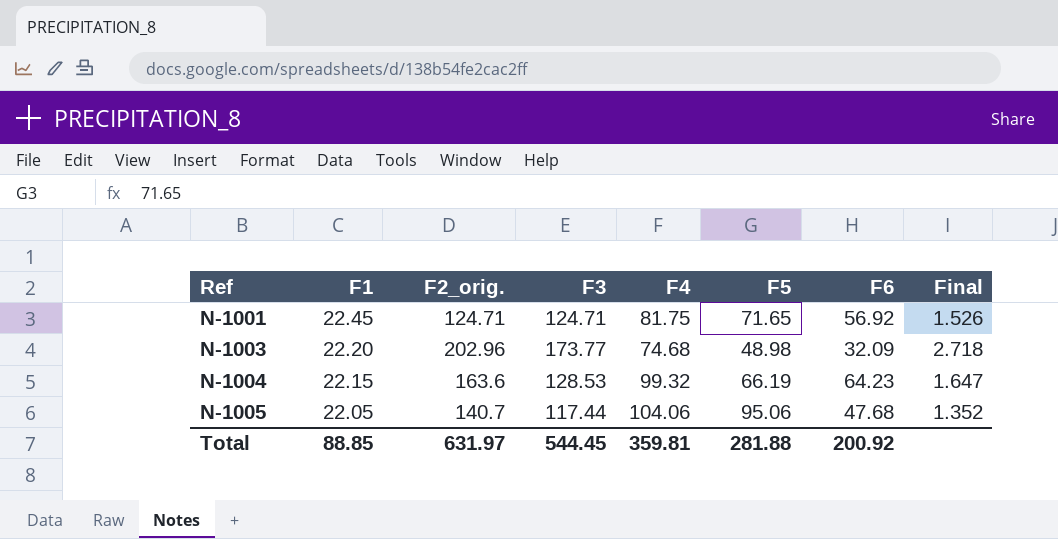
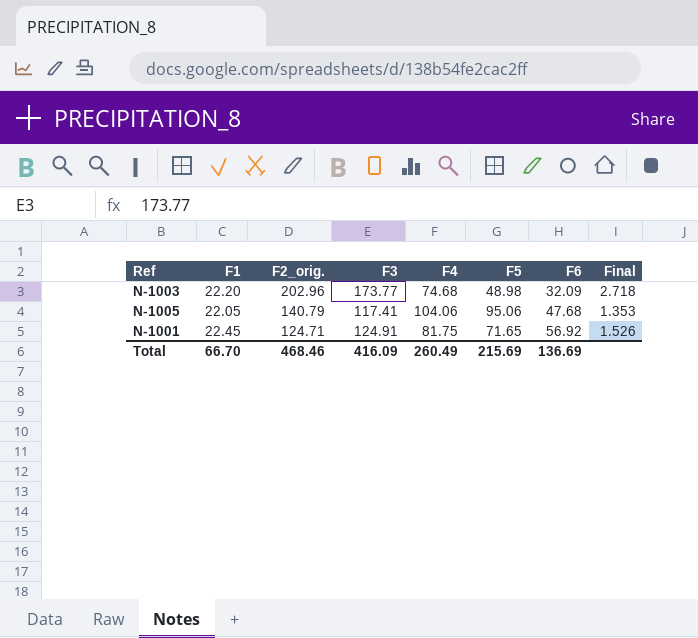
row order: Ref ascending -> F2_orig. descending
row N-1004: 22.15 | 163.6 | 128.53 | 99.32 | 66.19 | 64.23 | 1.647 -> none
N-1005 | F2_orig.: 140.7 -> 140.79
N-1005 | F3: 117.44 -> 117.41
N-1005 | Final: 1.352 -> 1.353
N-1001 | F3: 124.71 -> 124.91
Total | F1: 88.85 -> 66.70
Total | F2_orig.: 631.97 -> 468.46
Total | F3: 544.45 -> 416.09
Total | F4: 359.81 -> 260.49
Total | F5: 281.88 -> 215.69
Total | F6: 200.92 -> 136.69

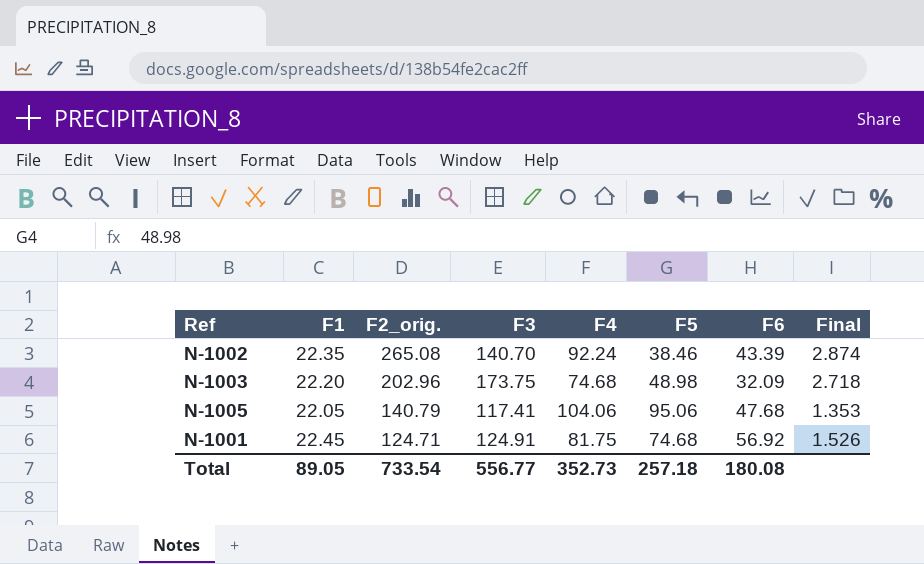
row N-1002: none -> 22.35 | 265.08 | 140.70 | 92.24 | 38.46 | 43.39 | 2.874
N-1003 | F3: 173.77 -> 173.75
N-1001 | F5: 71.65 -> 74.68
Total | F1: 66.70 -> 89.05
Total | F2_orig.: 468.46 -> 733.54
Total | F3: 416.09 -> 556.77
Total | F4: 260.49 -> 352.73
Total | F5: 215.69 -> 257.18
Total | F6: 136.69 -> 180.08

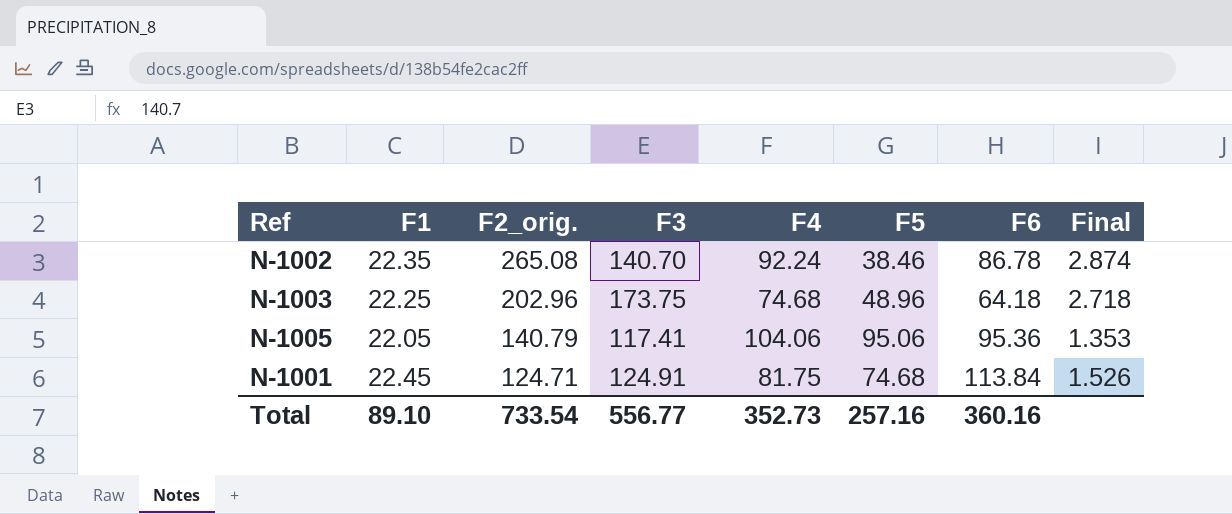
N-1002 | F6: 43.39 -> 86.78
N-1003 | F1: 22.20 -> 22.25
N-1003 | F5: 48.98 -> 48.96
N-1003 | F6: 32.09 -> 64.18
N-1005 | F6: 47.68 -> 95.36
N-1001 | F6: 56.92 -> 113.84
Total | F1: 89.05 -> 89.10
Total | F5: 257.18 -> 257.16
Total | F6: 180.08 -> 360.16

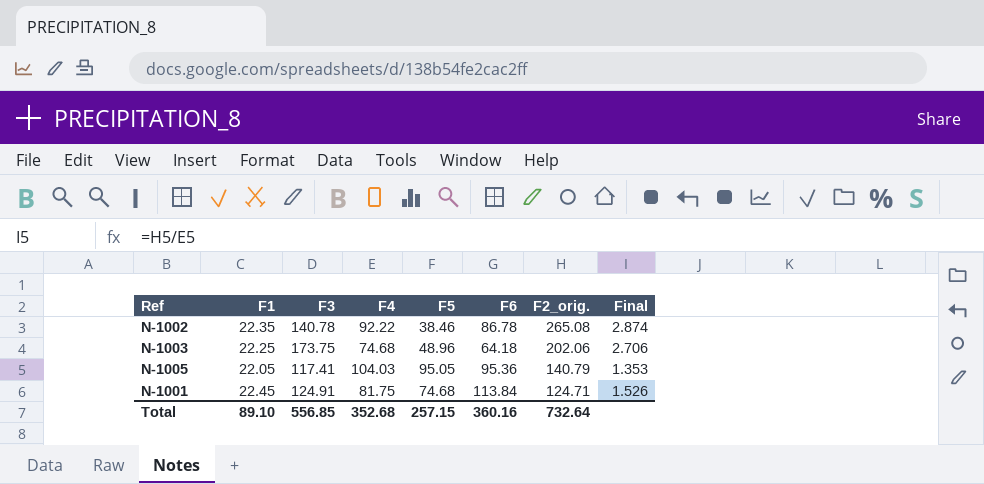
column F2_orig. | position: 3 -> 7
N-1002 | F3: 140.70 -> 140.78
N-1002 | F4: 92.24 -> 92.22
N-1003 | F2_orig.: 202.96 -> 202.06
N-1003 | Final: 2.718 -> 2.706
N-1005 | F4: 104.06 -> 104.03
N-1005 | F5: 95.06 -> 95.05
Total | F3: 556.77 -> 556.85
Total | F4: 352.73 -> 352.68
Total | F5: 257.16 -> 257.15
Total | F2_orig.: 733.54 -> 732.64

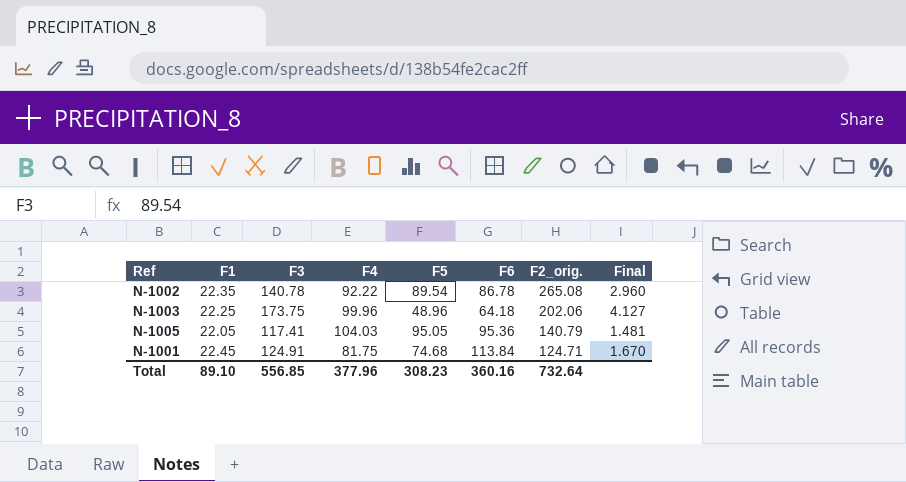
column Final | formula: [F2_orig.] / [F4] -> [F2_orig.] / [F5]
N-1002 | F5: 38.46 -> 89.54
N-1003 | F4: 74.68 -> 99.96
Total | F4: 352.68 -> 377.96
Total | F5: 257.15 -> 308.23

